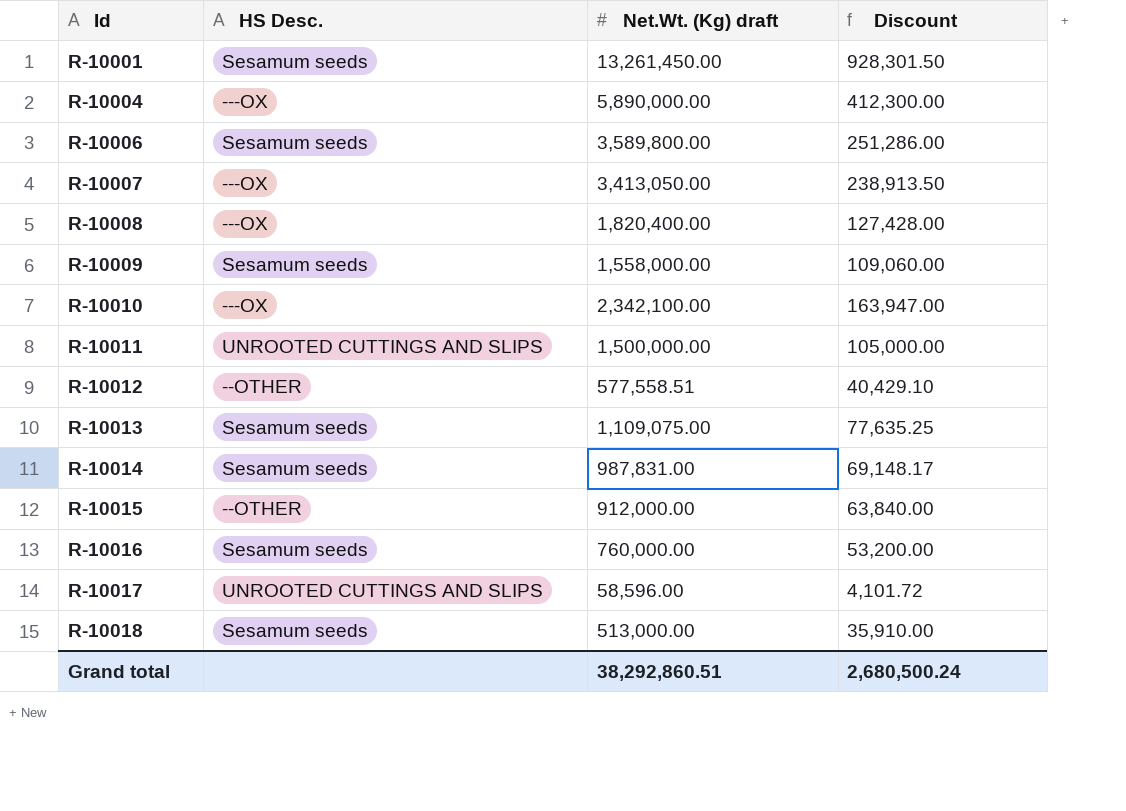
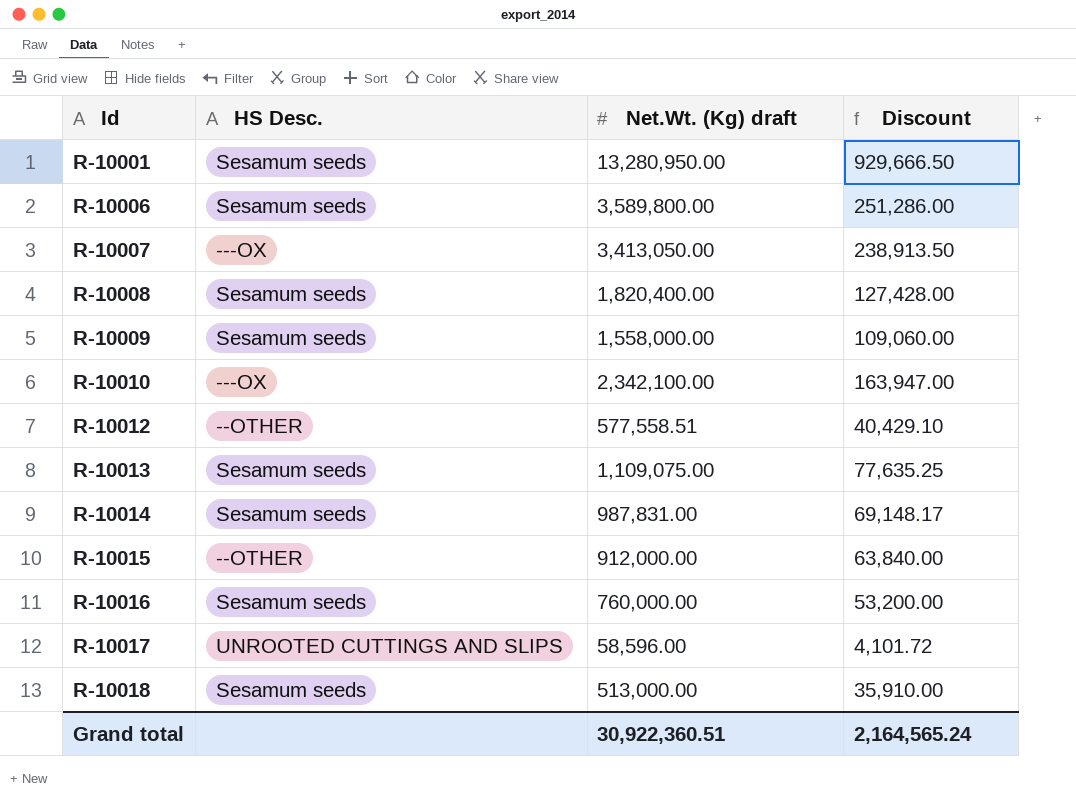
row R-10004: ---OX | 5,890,000.00 | 412,300.00 -> none
row R-10011: UNROOTED CUTTINGS AND SLIPS | 1,500,000.00 | 105,000.00 -> none
R-10001 | Net.Wt. (Kg) draft: 13,261,450.00 -> 13,280,950.00
R-10001 | Discount: 928,301.50 -> 929,666.50
R-10008 | HS Desc.: ---OX -> Sesamum seeds
Grand total | Net.Wt. (Kg) draft: 38,292,860.51 -> 30,922,360.51
Grand total | Discount: 2,680,500.24 -> 2,164,565.24

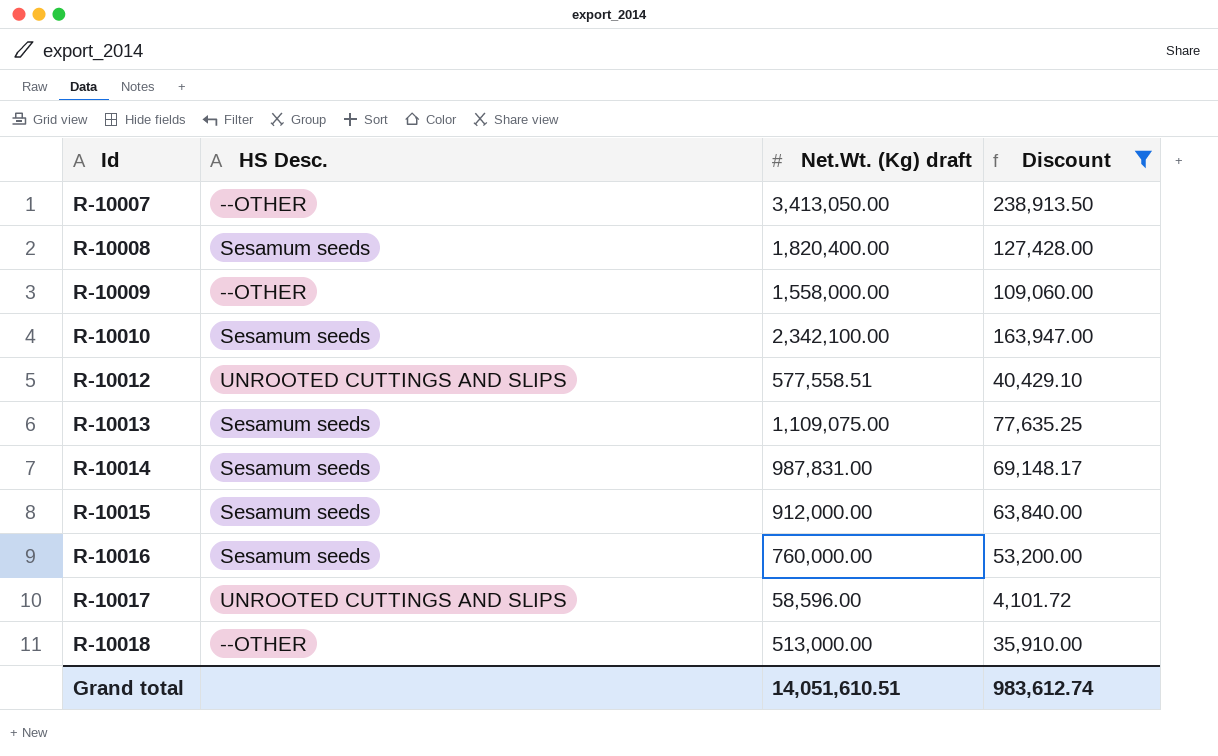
filter: none -> Discount <= 238,913.50
R-10007 | HS Desc.: ---OX -> --OTHER
R-10009 | HS Desc.: Sesamum seeds -> --OTHER
R-10010 | HS Desc.: ---OX -> Sesamum seeds
R-10012 | HS Desc.: --OTHER -> UNROOTED CUTTINGS AND SLIPS
R-10015 | HS Desc.: --OTHER -> Sesamum seeds
R-10018 | HS Desc.: Sesamum seeds -> --OTHER
Grand total | Net.Wt. (Kg) draft: 30,922,360.51 -> 14,051,610.51
Grand total | Discount: 2,164,565.24 -> 983,612.74

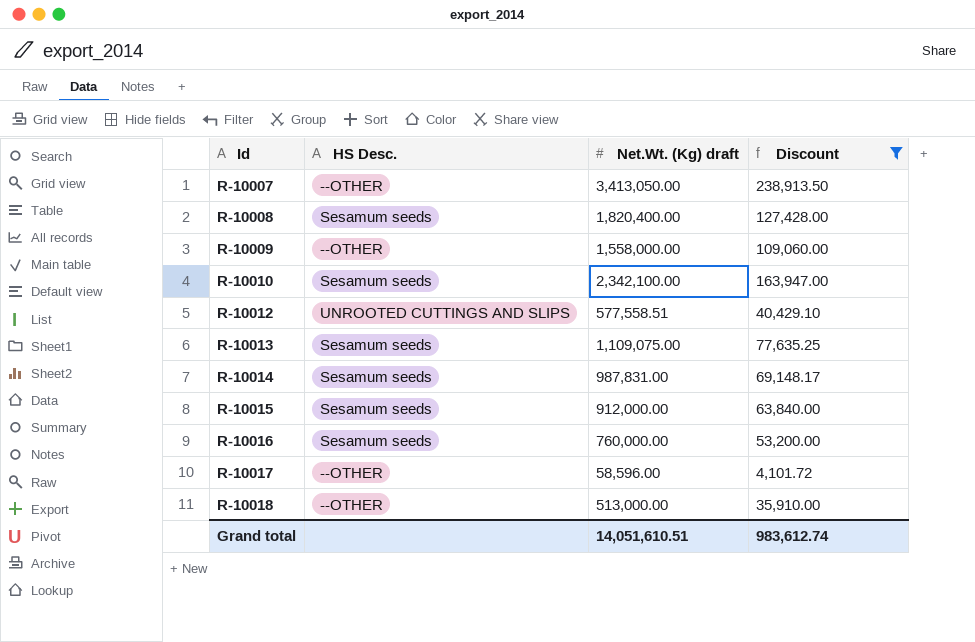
R-10017 | HS Desc.: UNROOTED CUTTINGS AND SLIPS -> --OTHER

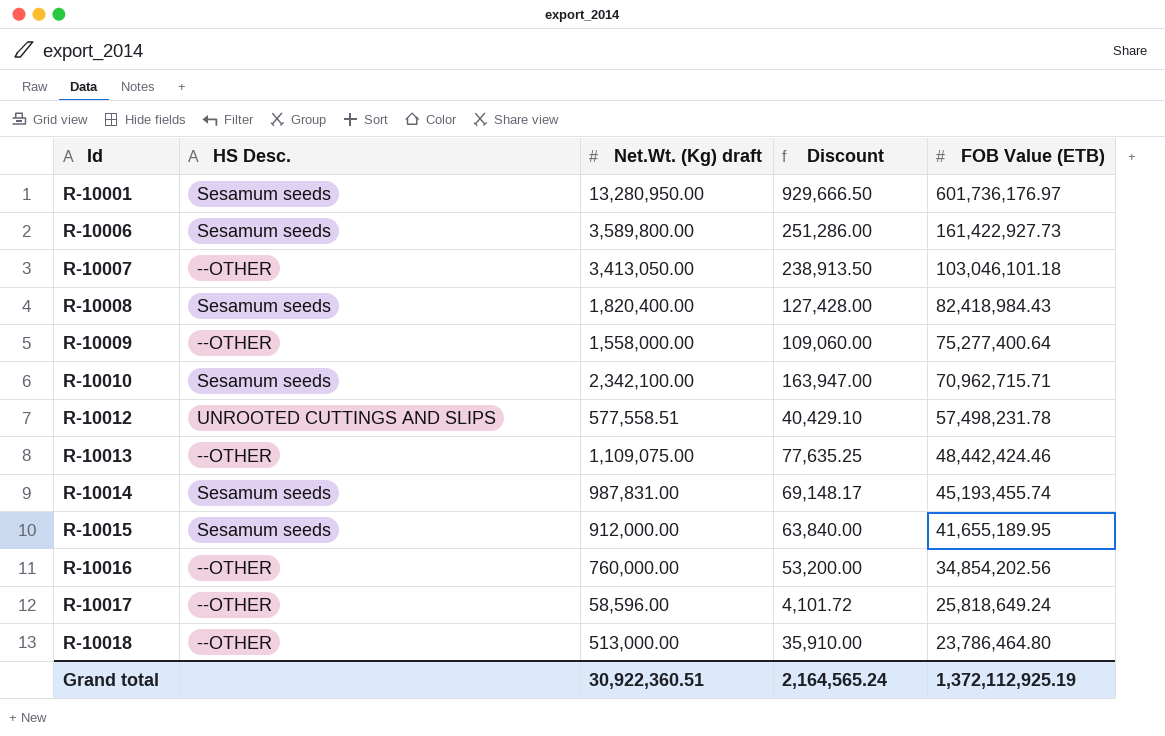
filter: Discount <= 238,913.50 -> none
column FOB Value (ETB) | position: none -> 5
R-10013 | HS Desc.: Sesamum seeds -> --OTHER
R-10016 | HS Desc.: Sesamum seeds -> --OTHER
Grand total | Net.Wt. (Kg) draft: 14,051,610.51 -> 30,922,360.51
Grand total | Discount: 983,612.74 -> 2,164,565.24

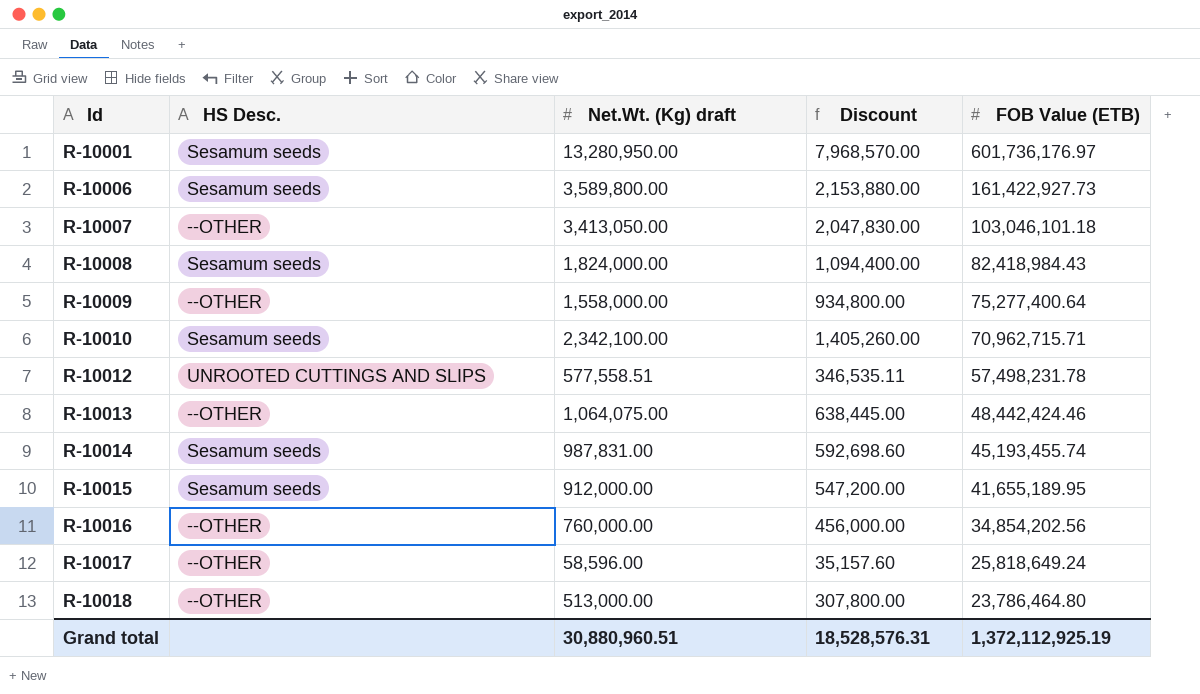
column Discount | formula: [Net.Wt. (Kg) draft] * 0.07 -> [Net.Wt. (Kg) draft] * 0.6
R-10008 | Net.Wt. (Kg) draft: 1,820,400.00 -> 1,824,000.00
R-10013 | Net.Wt. (Kg) draft: 1,109,075.00 -> 1,064,075.00
Grand total | Net.Wt. (Kg) draft: 30,922,360.51 -> 30,880,960.51
Grand total | Discount: 2,164,565.24 -> 18,528,576.31

